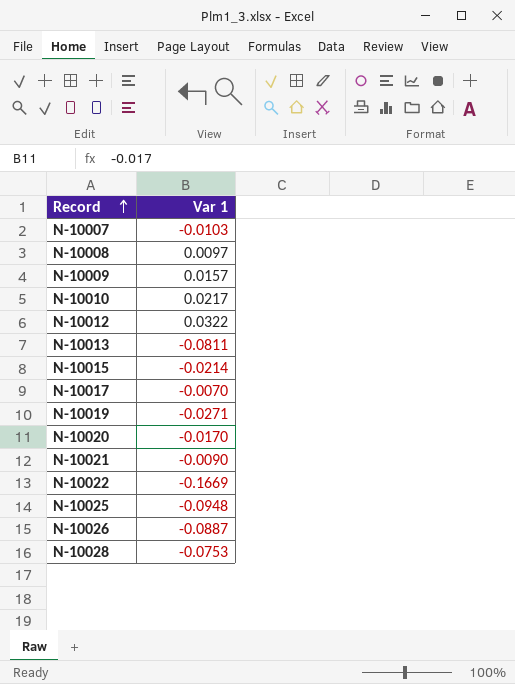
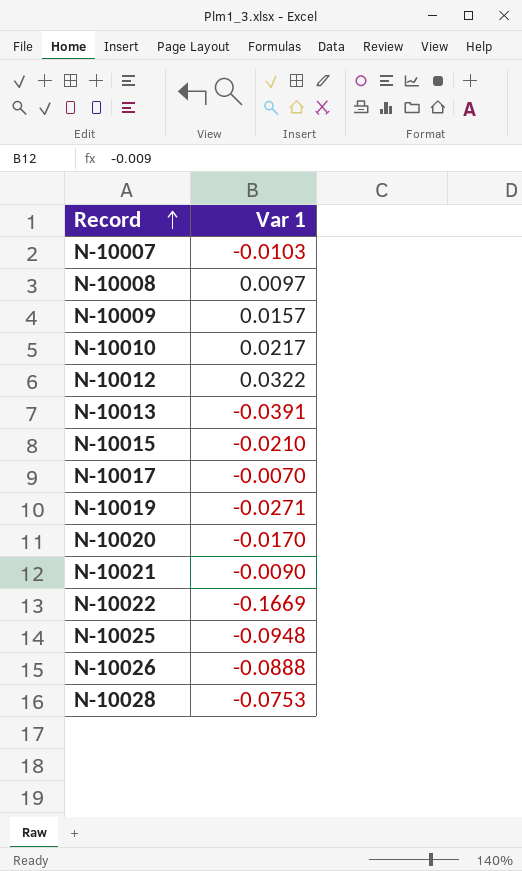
N-10013 | Var 1: -0.0811 -> -0.0391
N-10015 | Var 1: -0.0214 -> -0.0210
N-10026 | Var 1: -0.0887 -> -0.0888

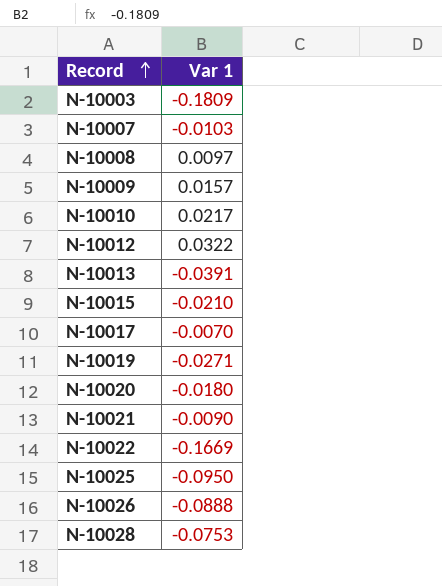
row N-10003: none -> -0.1809
N-10020 | Var 1: -0.0170 -> -0.0180
N-10025 | Var 1: -0.0948 -> -0.0950

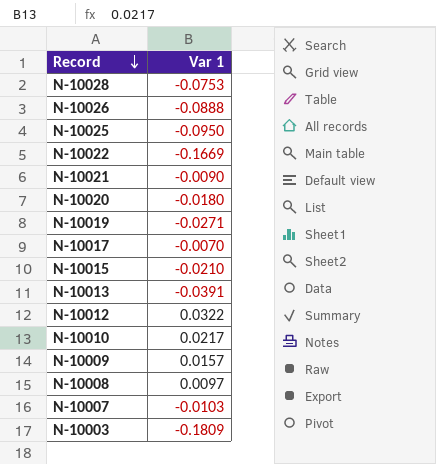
row order: Record ascending -> Record descending

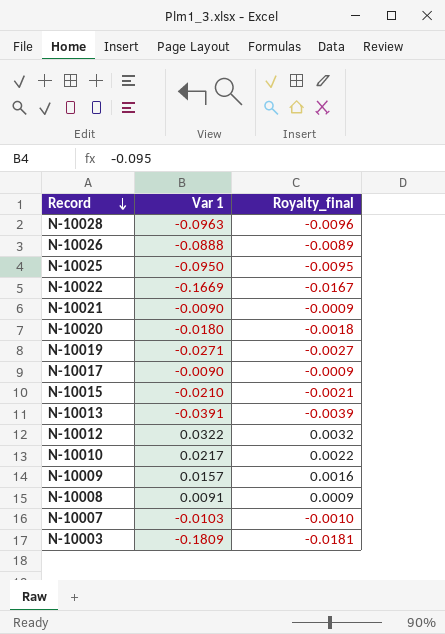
column Royalty_final | formula: none -> [Var 1] * 0.1
N-10028 | Var 1: -0.0753 -> -0.0963
N-10017 | Var 1: -0.0070 -> -0.0090
N-10008 | Var 1: 0.0097 -> 0.0091

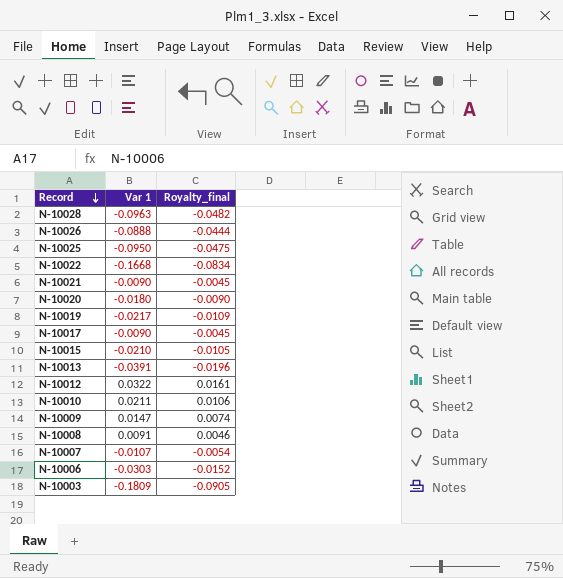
column Royalty_final | formula: [Var 1] * 0.1 -> [Var 1] * 0.5
N-10022 | Var 1: -0.1669 -> -0.1668
N-10019 | Var 1: -0.0271 -> -0.0217
N-10010 | Var 1: 0.0217 -> 0.0211
N-10009 | Var 1: 0.0157 -> 0.0147
N-10007 | Var 1: -0.0103 -> -0.0107
row N-10006: none -> -0.0303 | -0.0152

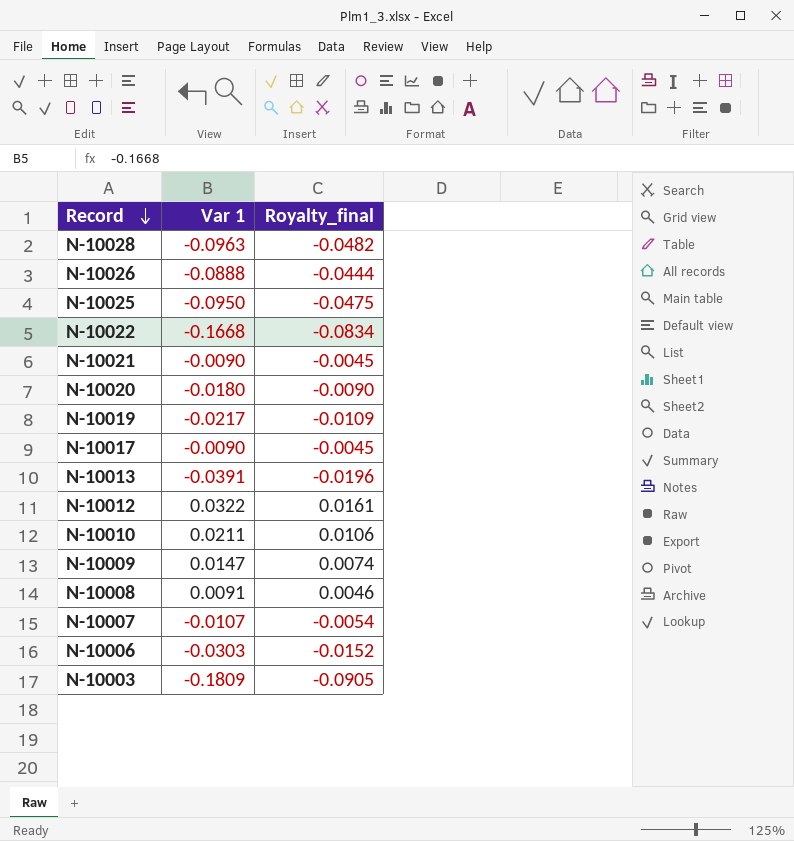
row N-10015: -0.0210 | -0.0105 -> none

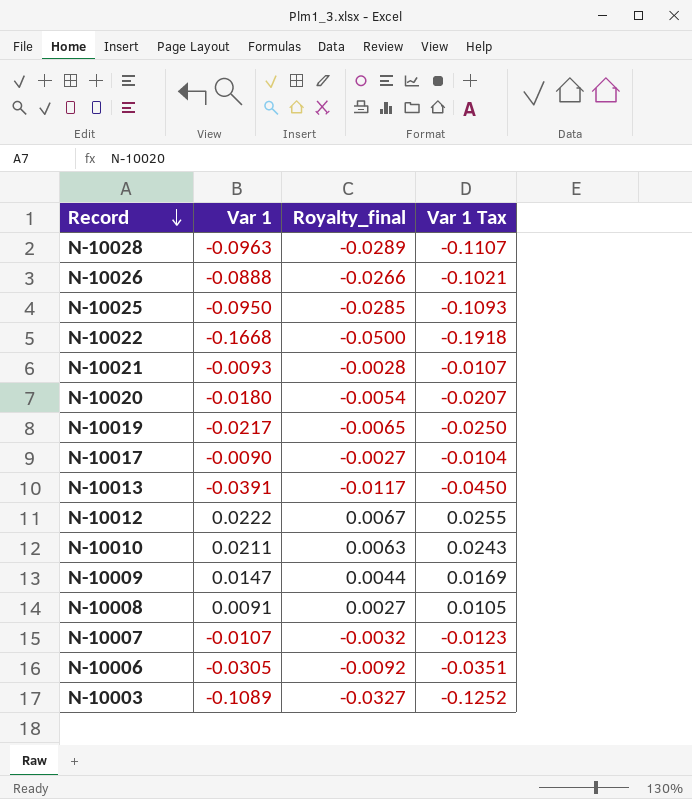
column Royalty_final | formula: [Var 1] * 0.5 -> [Var 1] * 0.3
column Var 1 Tax | formula: none -> [Var 1] * 1.15
N-10021 | Var 1: -0.0090 -> -0.0093
N-10012 | Var 1: 0.0322 -> 0.0222
N-10006 | Var 1: -0.0303 -> -0.0305
N-10003 | Var 1: -0.1809 -> -0.1089

